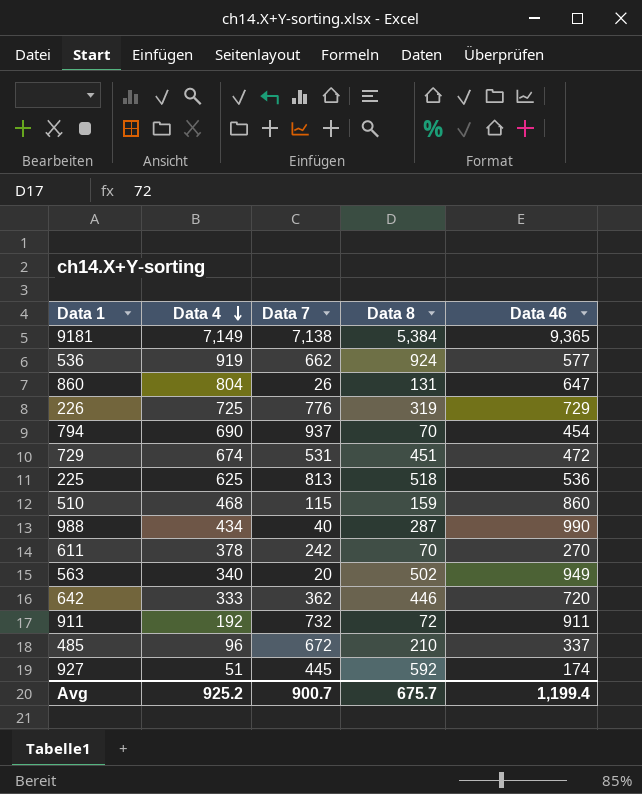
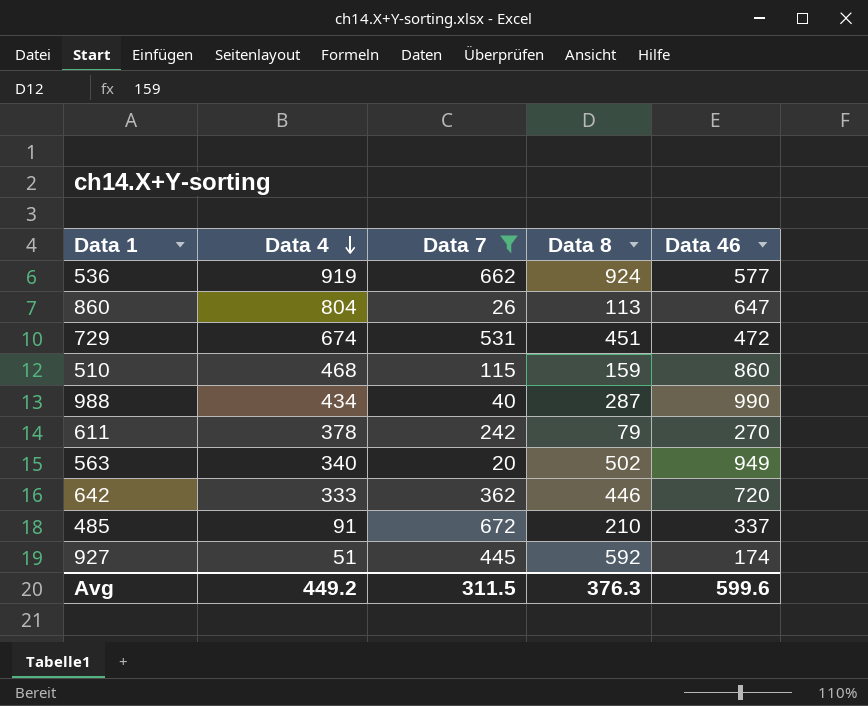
filter: none -> Data 7 <= 672
860 | Data 8: 131 -> 113
611 | Data 8: 70 -> 79
485 | Data 4: 96 -> 91
Avg | Data 4: 925.2 -> 449.2
Avg | Data 7: 900.7 -> 311.5
Avg | Data 8: 675.7 -> 376.3
Avg | Data 46: 1,199.4 -> 599.6

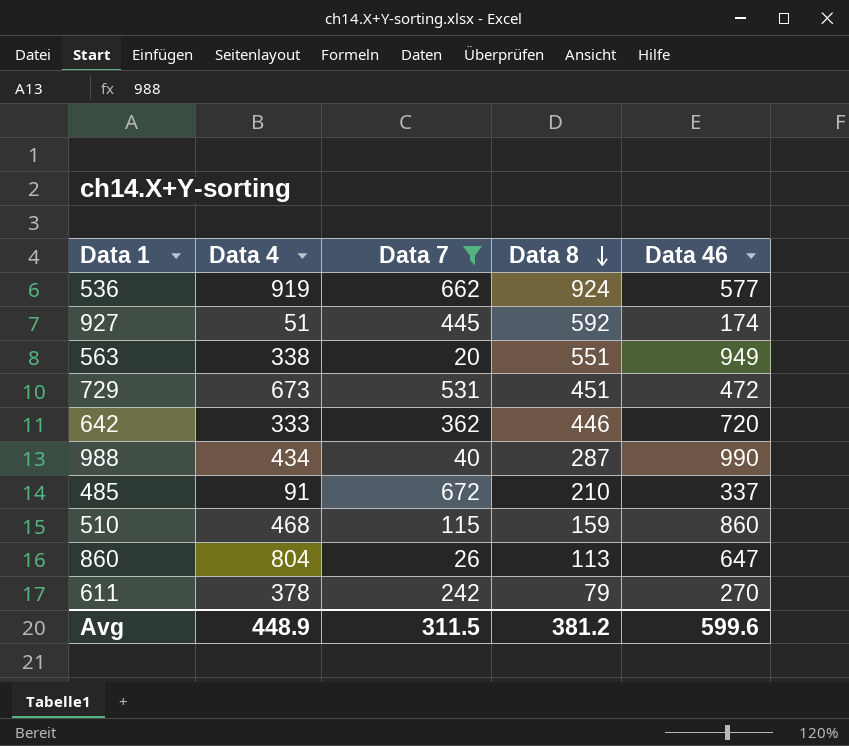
row order: Data 4 descending -> Data 8 descending
563 | Data 4: 340 -> 338
563 | Data 8: 502 -> 551
729 | Data 4: 674 -> 673
Avg | Data 4: 449.2 -> 448.9
Avg | Data 8: 376.3 -> 381.2

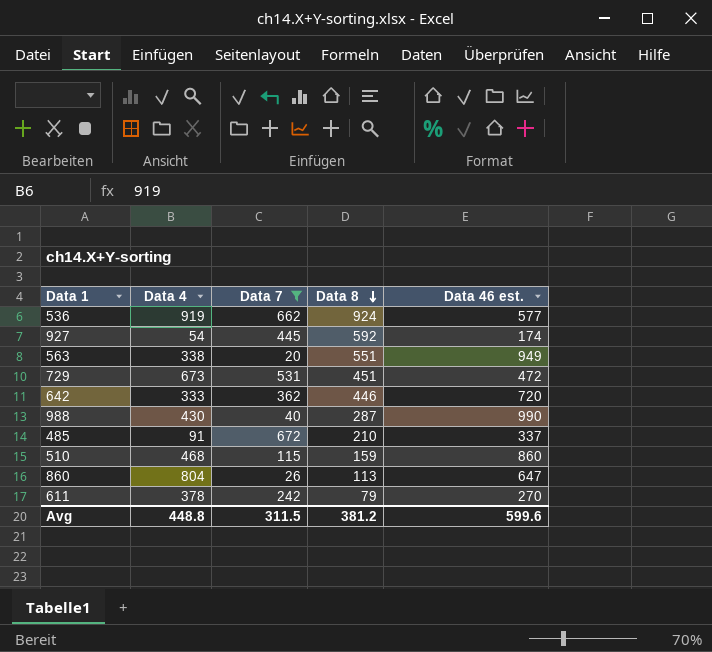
column name: Data 46 -> Data 46 est.
927 | Data 4: 51 -> 54
988 | Data 4: 434 -> 430
Avg | Data 4: 448.9 -> 448.8

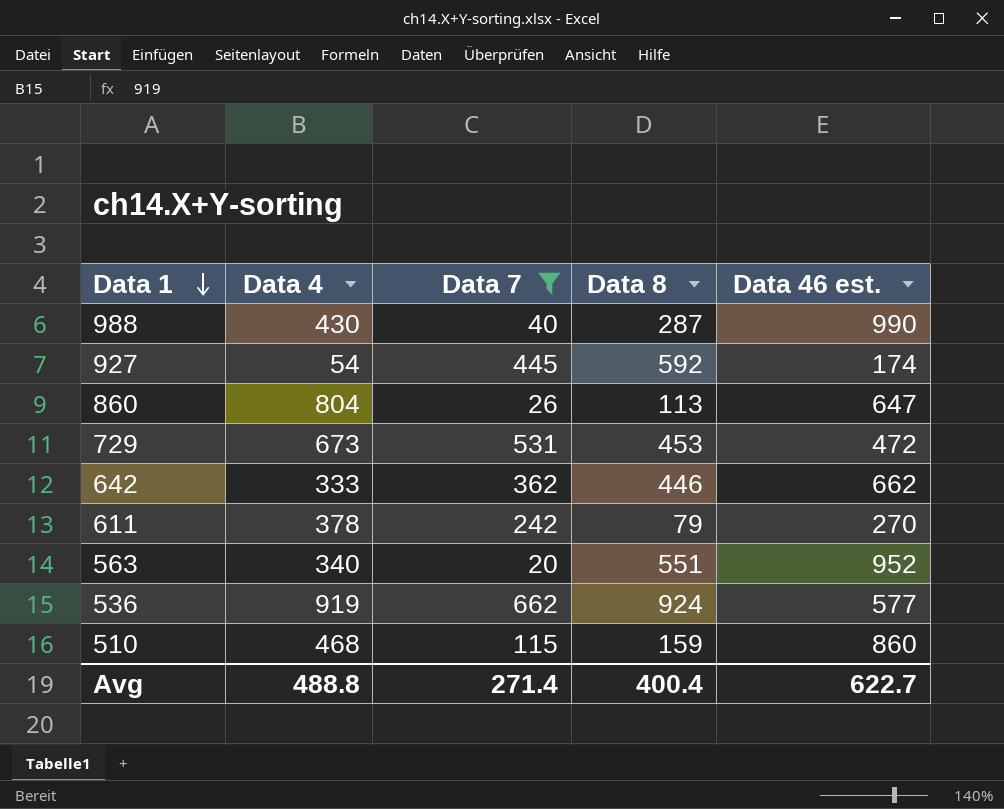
row order: Data 8 descending -> Data 1 descending
row 485: 91 | 672 | 210 | 337 -> none
729 | Data 8: 451 -> 453
642 | Data 46 est.: 720 -> 662
563 | Data 4: 338 -> 340
563 | Data 46 est.: 949 -> 952
Avg | Data 4: 448.8 -> 488.8
Avg | Data 7: 311.5 -> 271.4
Avg | Data 8: 381.2 -> 400.4
Avg | Data 46 est.: 599.6 -> 622.7

